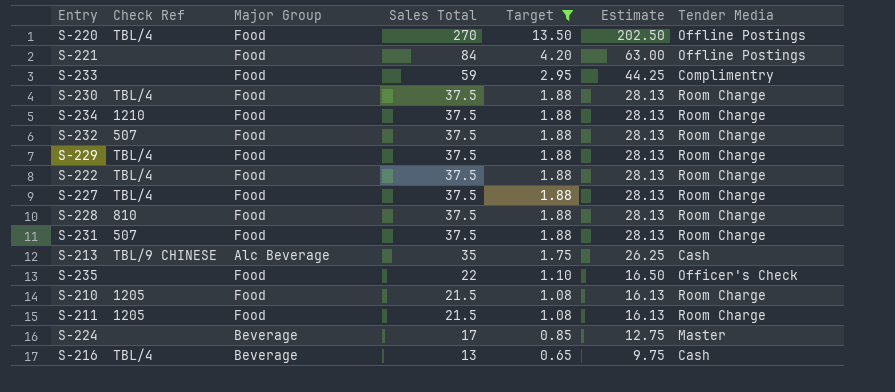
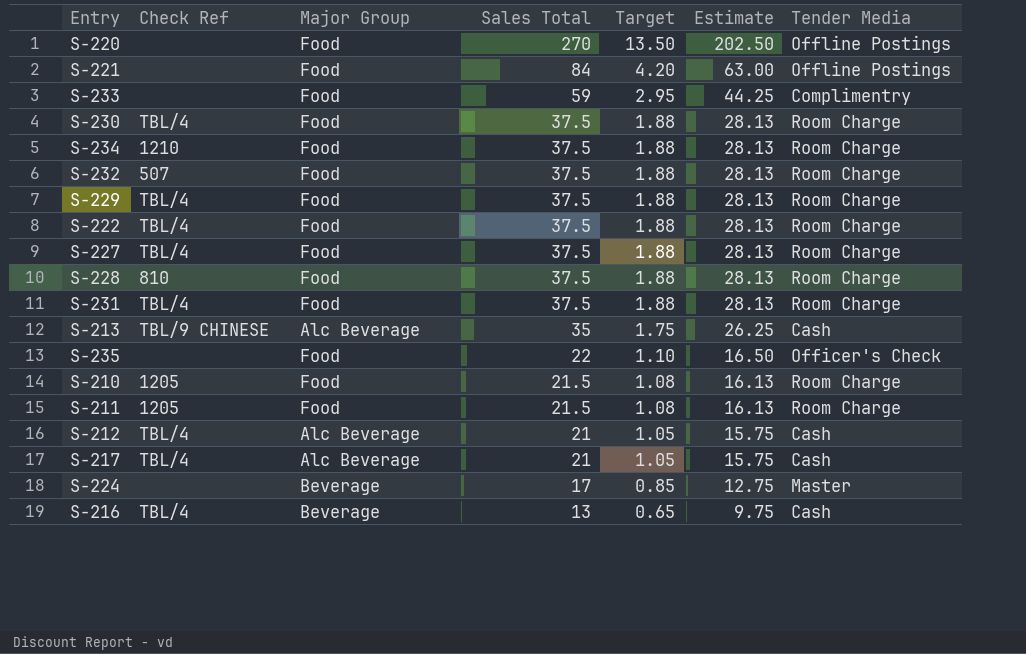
filter: Target != 1.05 -> none
S-220 | Check Ref: TBL/4 -> none
S-231 | Check Ref: 507 -> TBL/4

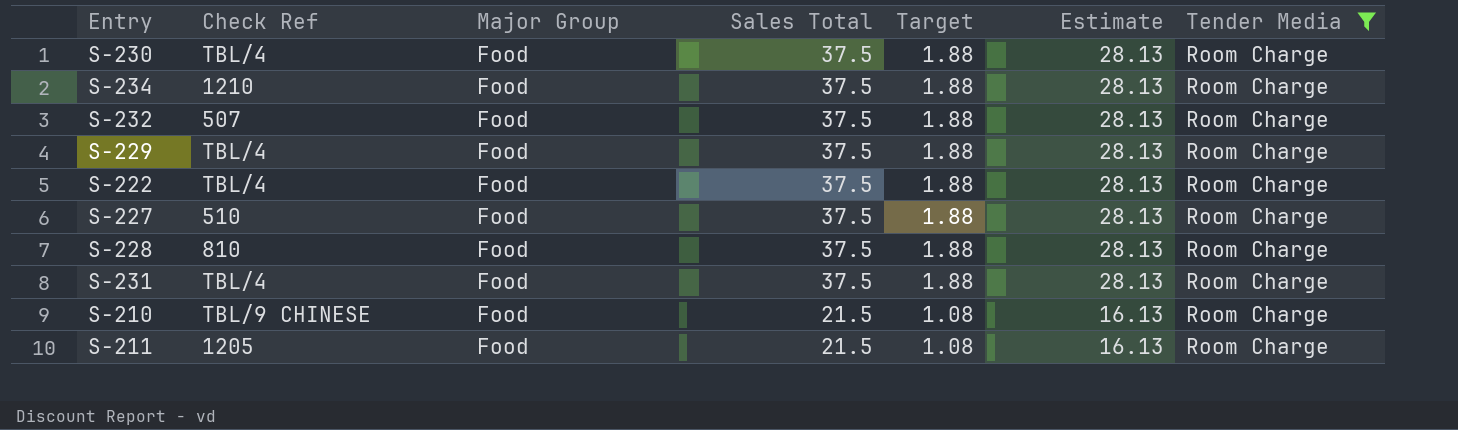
filter: none -> Tender Media = Room Charge
S-227 | Check Ref: TBL/4 -> 510
S-210 | Check Ref: 1205 -> TBL/9 CHINESE

